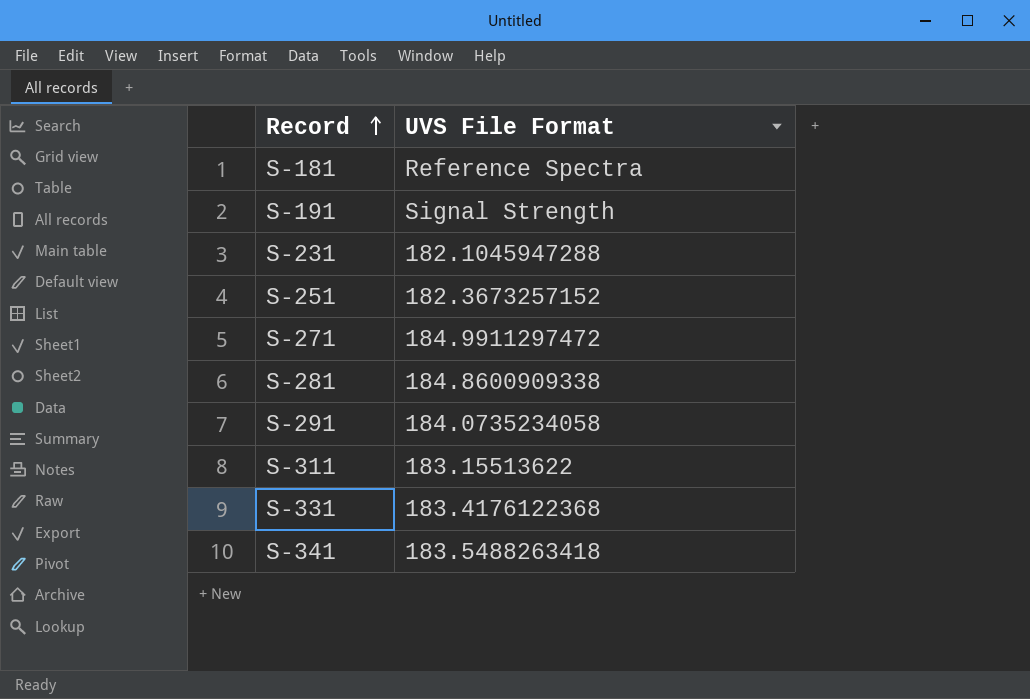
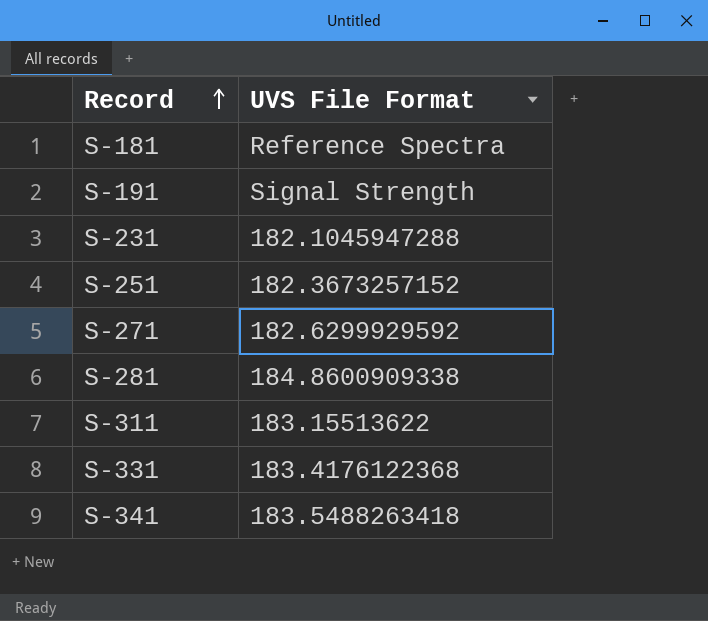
row S-291: 184.0735234058 -> none
S-271 | UVS File Format: 184.9911297472 -> 182.6299929592

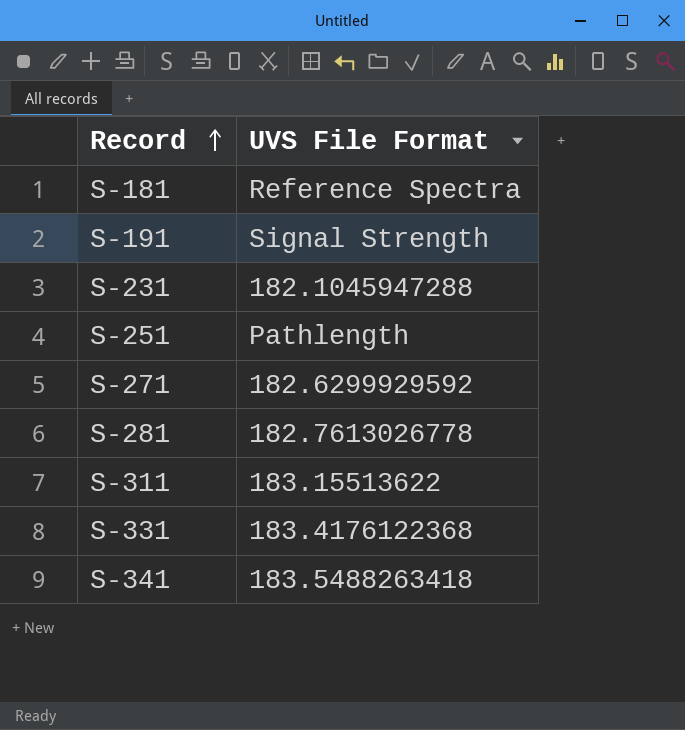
S-251 | UVS File Format: 182.3673257152 -> Pathlength
S-281 | UVS File Format: 184.8600909338 -> 182.7613026778

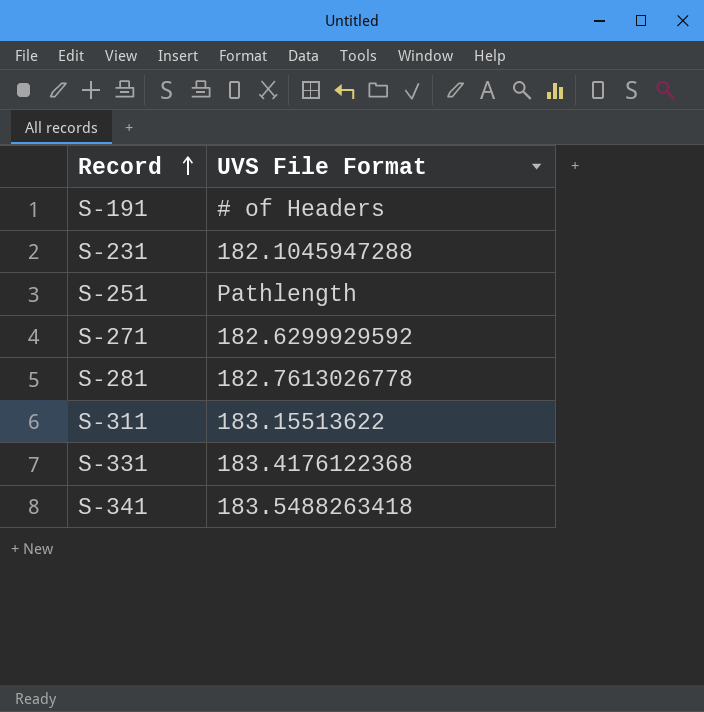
row S-181: Reference Spectra -> none
S-191 | UVS File Format: Signal Strength -> # of Headers

